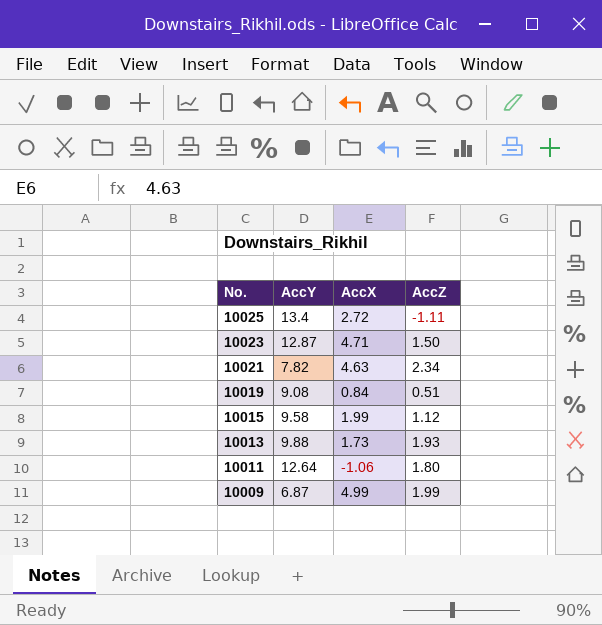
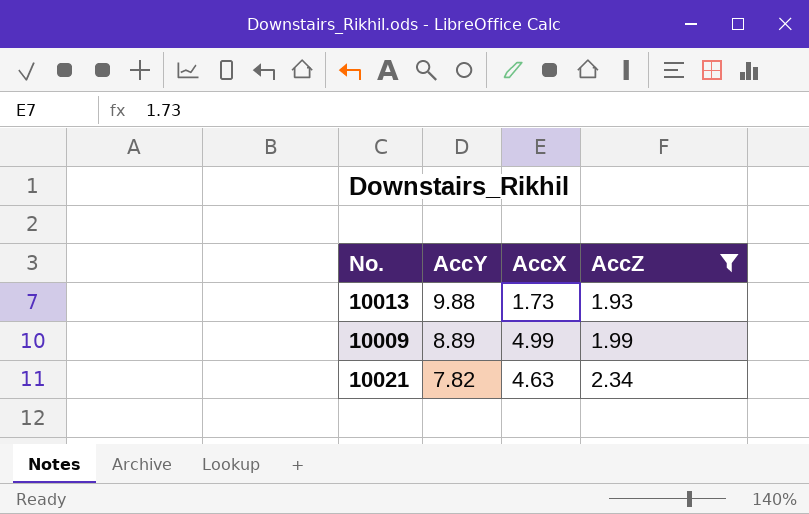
filter: none -> AccZ >= 1.93
row order: No. descending -> AccY descending
10009 | AccY: 6.87 -> 8.89

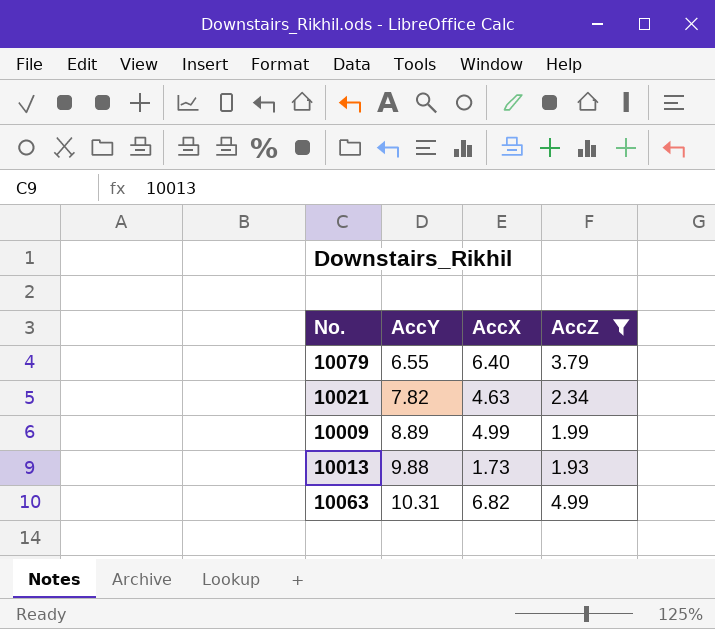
row order: AccY descending -> AccY ascending
row 10079: none -> 6.55 | 6.40 | 3.79
row 10063: none -> 10.31 | 6.82 | 4.99

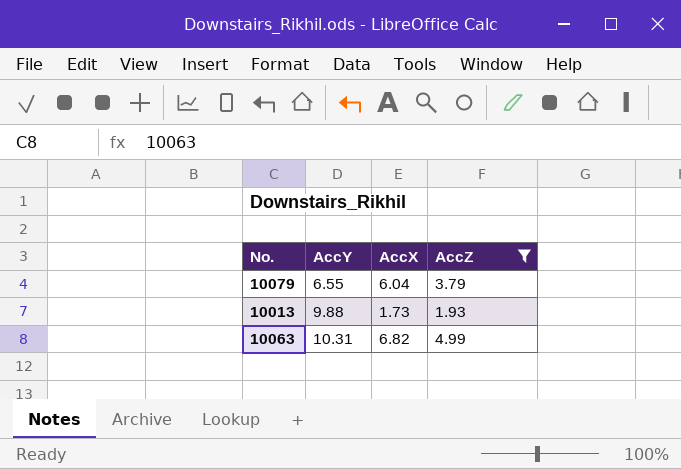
row 10021: 7.82 | 4.63 | 2.34 -> none
row 10009: 8.89 | 4.99 | 1.99 -> none
10079 | AccX: 6.40 -> 6.04

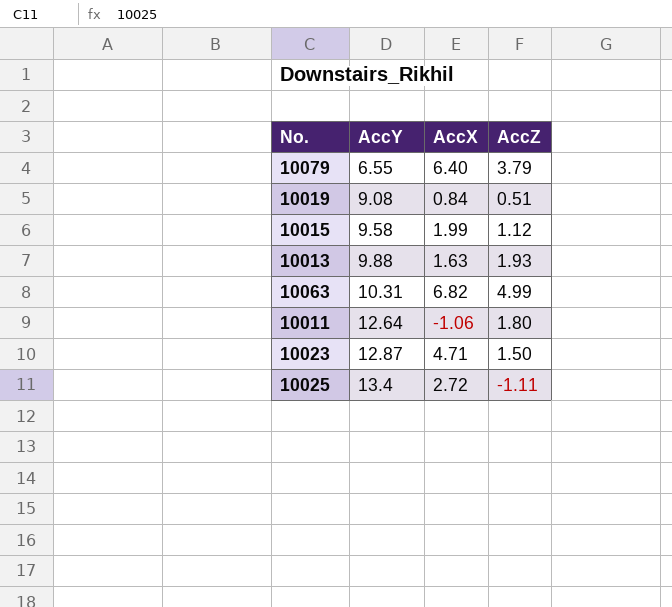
filter: AccZ >= 1.93 -> none
10079 | AccX: 6.04 -> 6.40
10013 | AccX: 1.73 -> 1.63

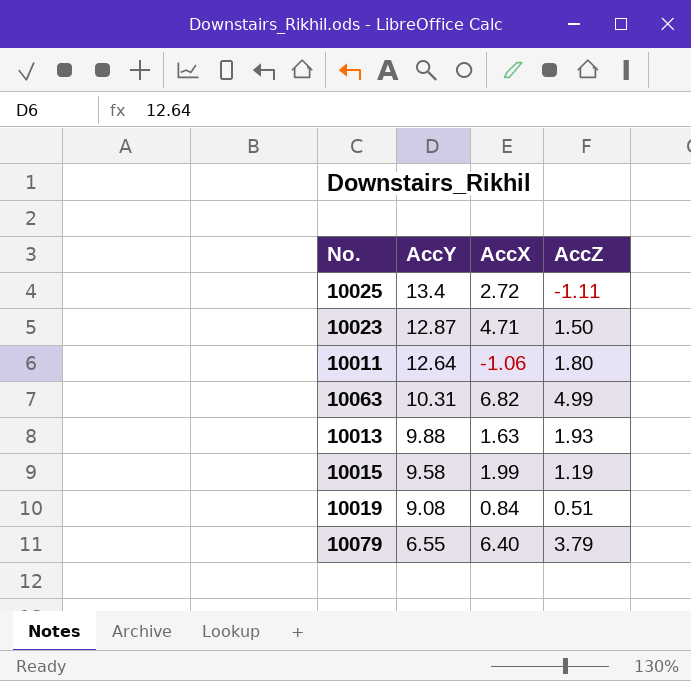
row order: AccY ascending -> AccY descending
10015 | AccZ: 1.12 -> 1.19

